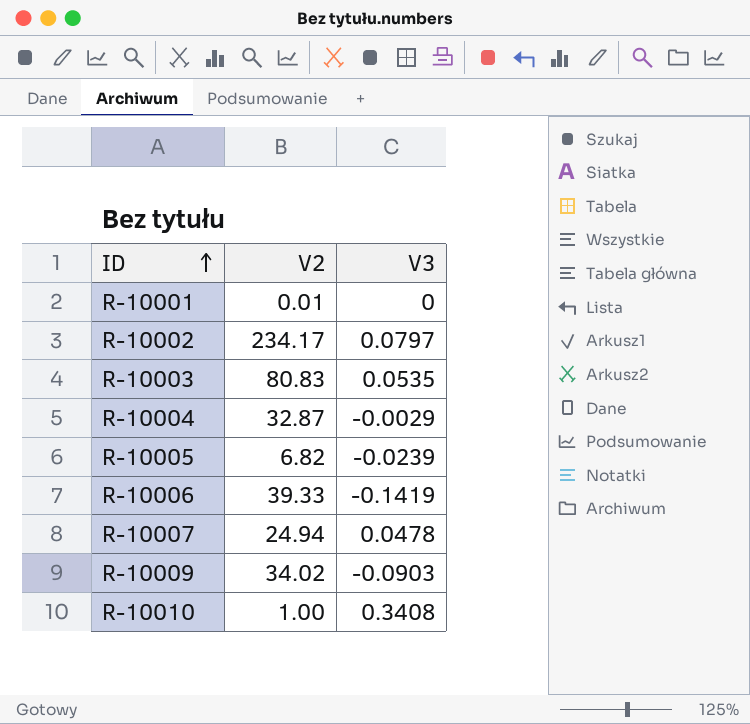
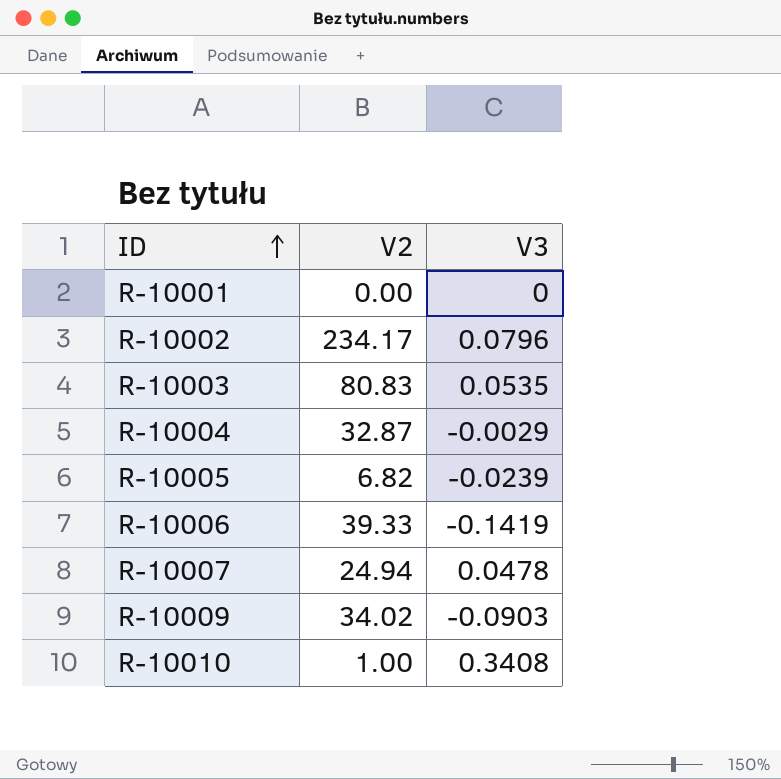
R-10001 | V2: 0.01 -> 0.00
R-10002 | V3: 0.0797 -> 0.0796

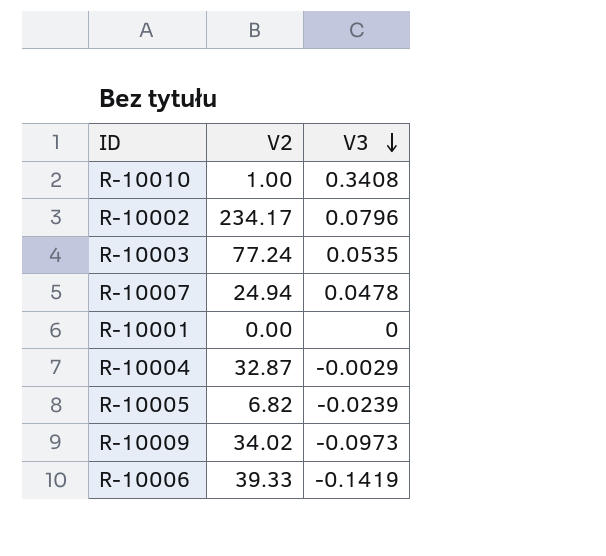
row order: ID ascending -> V3 descending
R-10003 | V2: 80.83 -> 77.24
R-10009 | V3: -0.0903 -> -0.0973

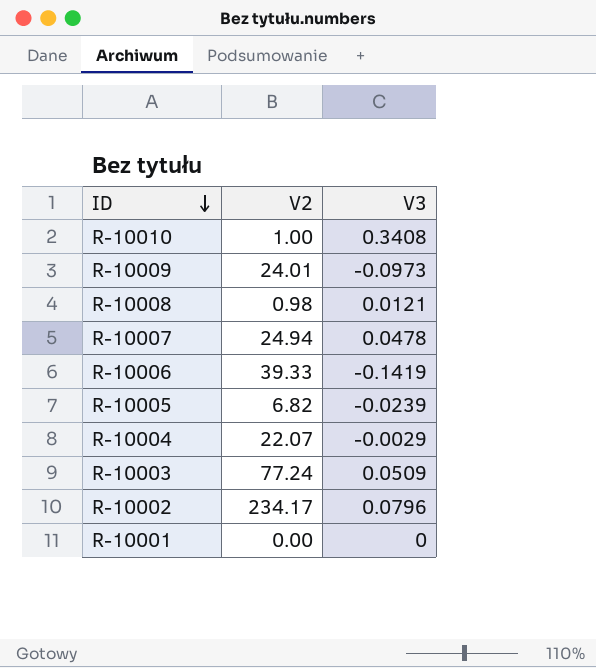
row order: V3 descending -> ID descending
R-10009 | V2: 34.02 -> 24.01
row R-10008: none -> 0.98 | 0.0121
R-10004 | V2: 32.87 -> 22.07
R-10003 | V3: 0.0535 -> 0.0509

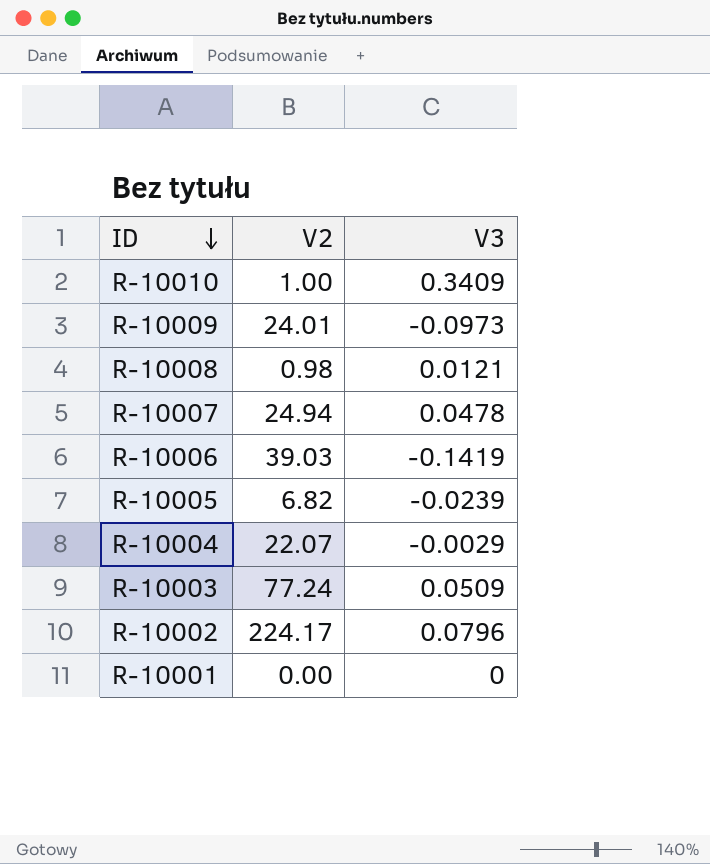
R-10010 | V3: 0.3408 -> 0.3409
R-10006 | V2: 39.33 -> 39.03
R-10002 | V2: 234.17 -> 224.17

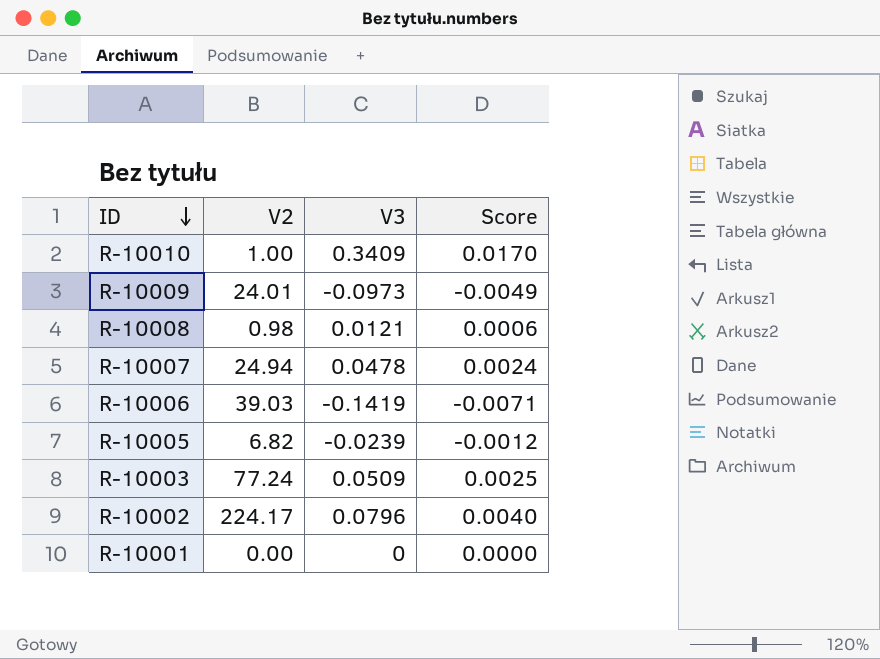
column Score | formula: none -> [V3] * 0.05
row R-10004: 22.07 | -0.0029 -> none

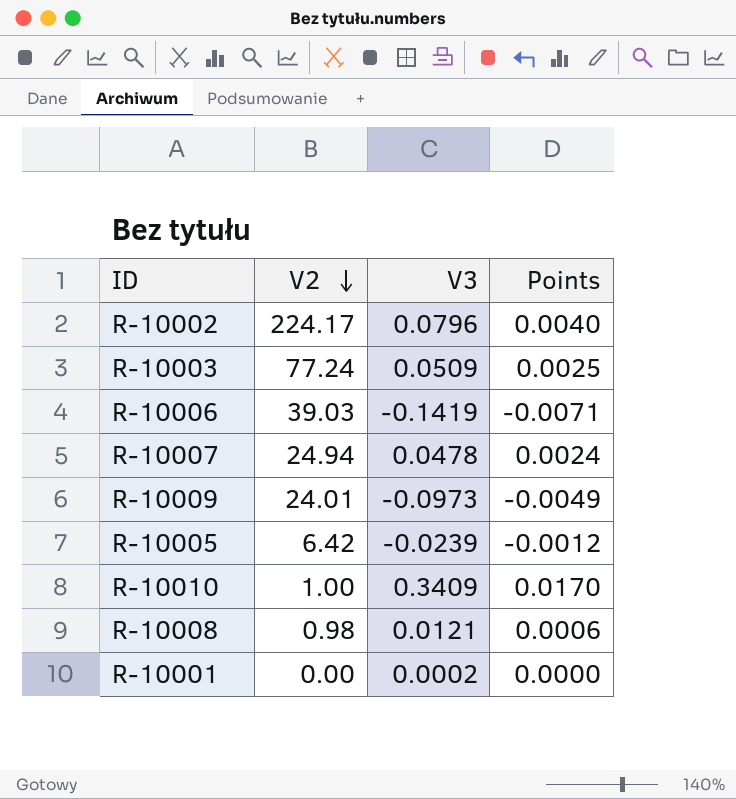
row order: ID descending -> V2 descending
column name: Score -> Points
R-10005 | V2: 6.82 -> 6.42
R-10001 | V3: 0 -> 0.0002

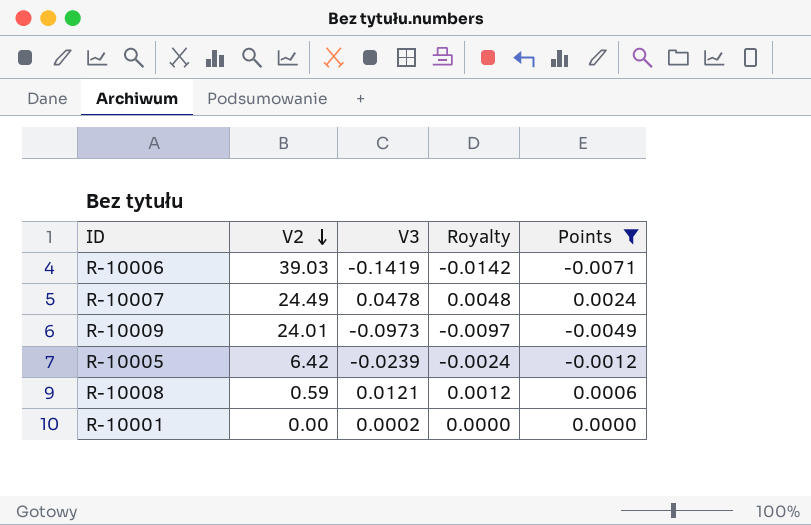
filter: none -> Points <= 0.0024
column Royalty | formula: none -> [V3] * 0.1
R-10007 | V2: 24.94 -> 24.49
R-10008 | V2: 0.98 -> 0.59

